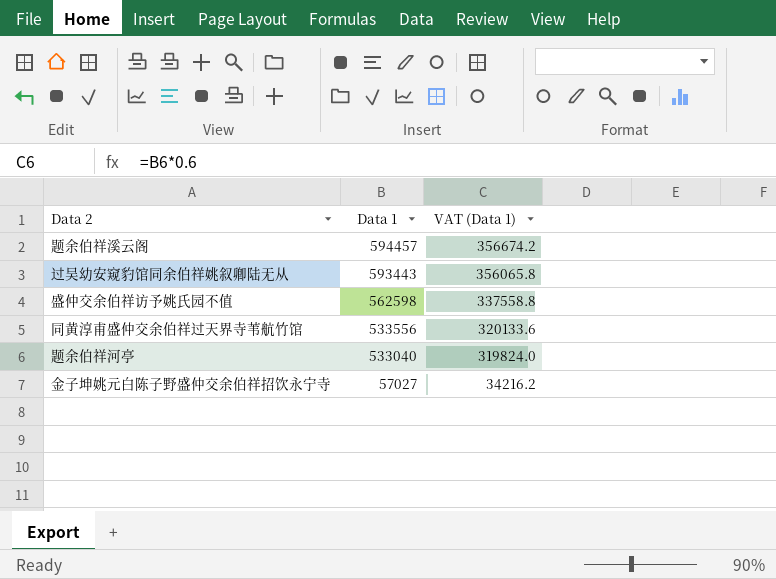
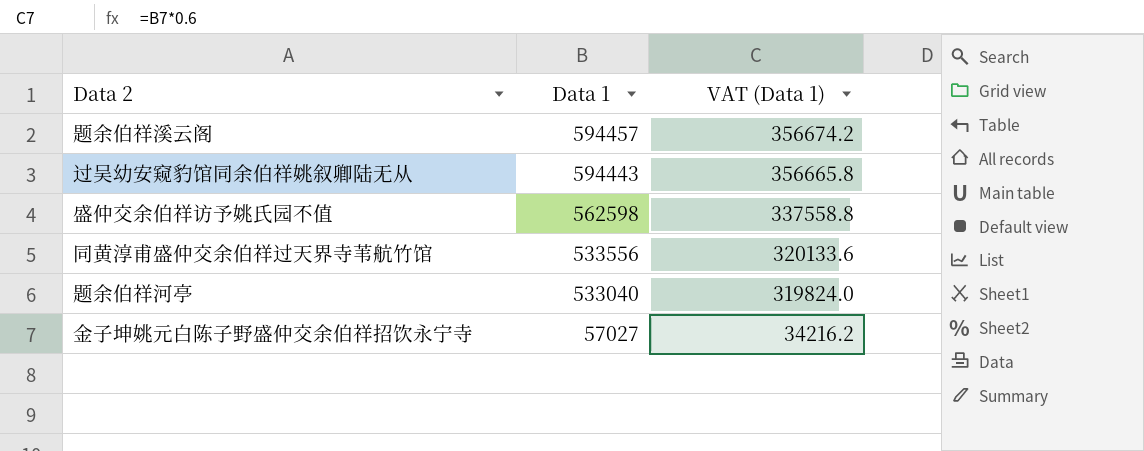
过吴幼安窥豹馆同余伯祥姚叙卿陆无从 | Data 1: 593443 -> 594443
过吴幼安窥豹馆同余伯祥姚叙卿陆无从 | VAT (Data 1): 356065.8 -> 356665.8

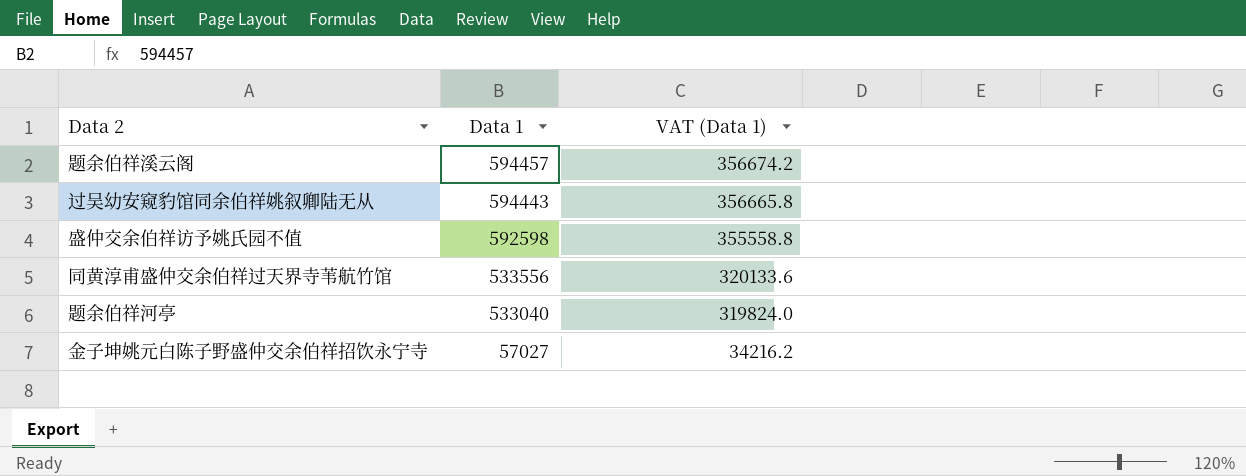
盛仲交余伯祥访予姚氏园不值 | Data 1: 562598 -> 592598
盛仲交余伯祥访予姚氏园不值 | VAT (Data 1): 337558.8 -> 355558.8

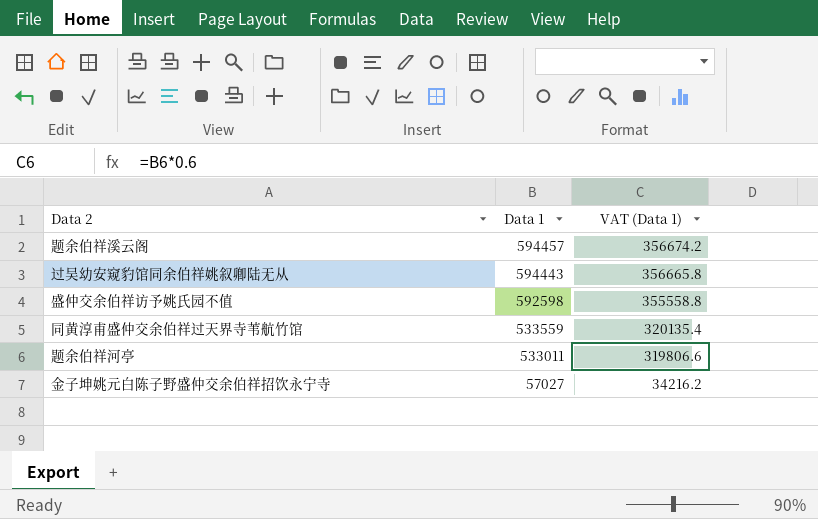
同黄淳甫盛仲交余伯祥过天界寺苇航竹馆 | Data 1: 533556 -> 533559
同黄淳甫盛仲交余伯祥过天界寺苇航竹馆 | VAT (Data 1): 320133.6 -> 320135.4
题余伯祥河亭 | Data 1: 533040 -> 533011
题余伯祥河亭 | VAT (Data 1): 319824.0 -> 319806.6

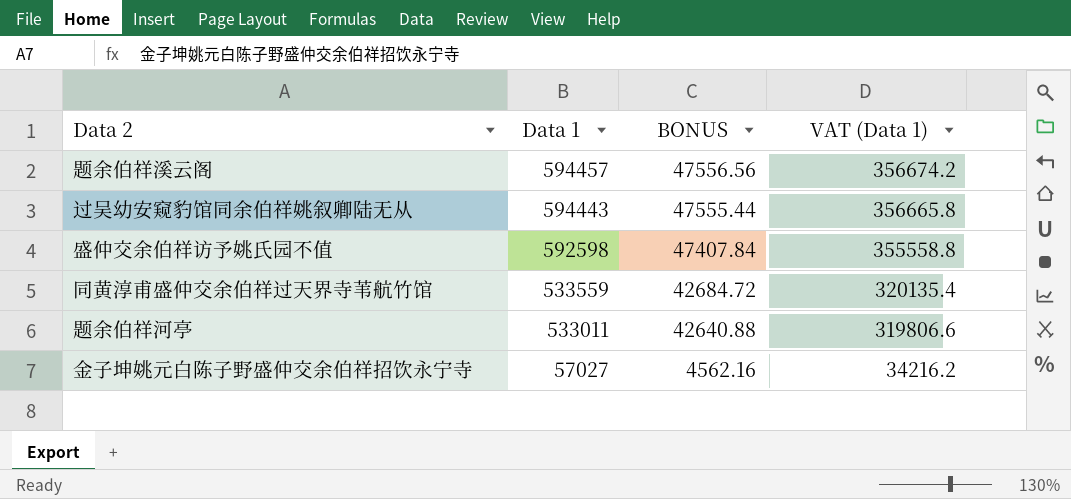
column BONUS | formula: none -> [Data 1] * 0.08

